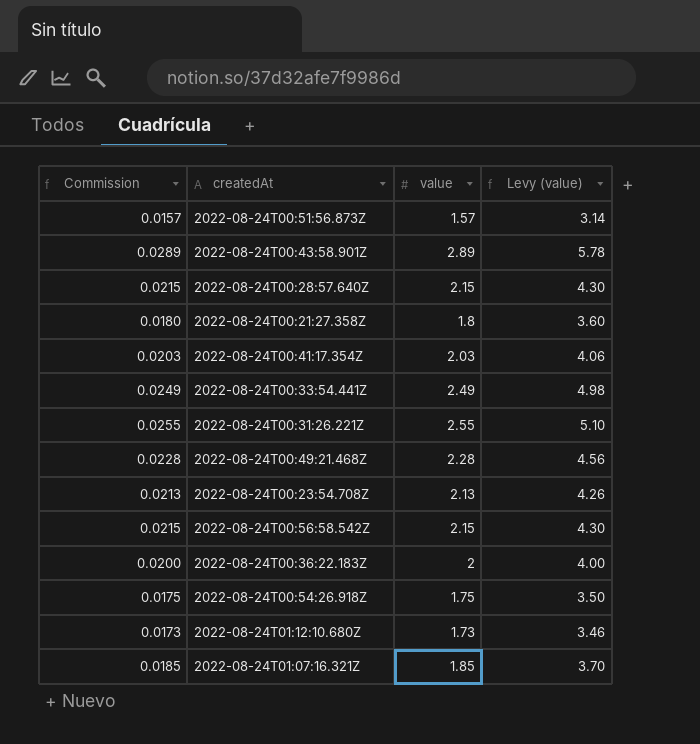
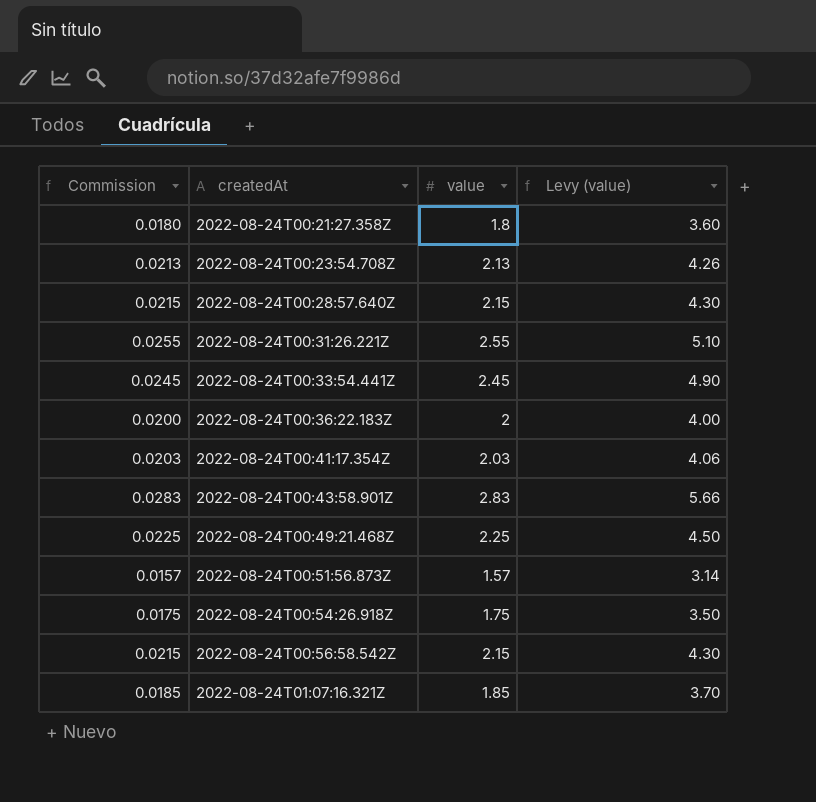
row order: none -> createdAt ascending
row 2022-08-24T01:12:10.680Z: 0.0173 | 1.73 | 3.46 -> none
2022-08-24T00:33:54.441Z | Commission: 0.0249 -> 0.0245
2022-08-24T00:33:54.441Z | value: 2.49 -> 2.45
2022-08-24T00:33:54.441Z | Levy (value): 4.98 -> 4.90
2022-08-24T00:43:58.901Z | Commission: 0.0289 -> 0.0283
2022-08-24T00:43:58.901Z | value: 2.89 -> 2.83
2022-08-24T00:43:58.901Z | Levy (value): 5.78 -> 5.66
2022-08-24T00:49:21.468Z | Commission: 0.0228 -> 0.0225
2022-08-24T00:49:21.468Z | value: 2.28 -> 2.25
2022-08-24T00:49:21.468Z | Levy (value): 4.56 -> 4.50

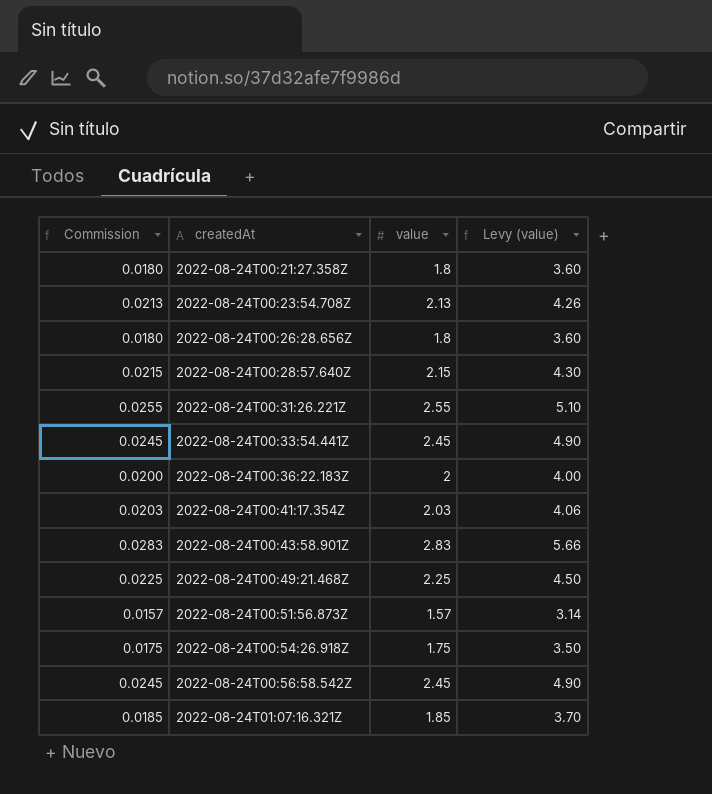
row 2022-08-24T00:26:28.656Z: none -> 0.0180 | 1.8 | 3.60
2022-08-24T00:56:58.542Z | Commission: 0.0215 -> 0.0245
2022-08-24T00:56:58.542Z | value: 2.15 -> 2.45
2022-08-24T00:56:58.542Z | Levy (value): 4.30 -> 4.90

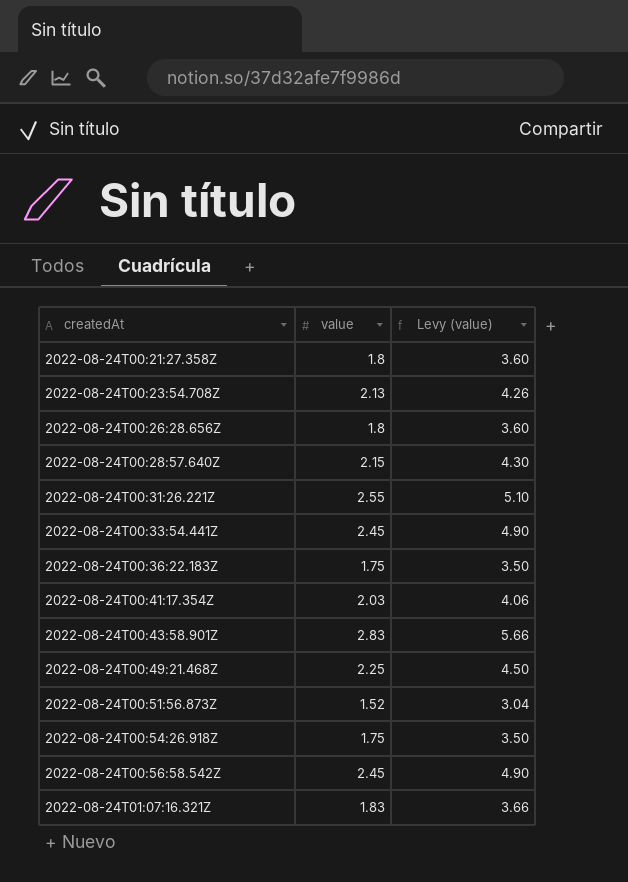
column Commission | formula: [value] * 0.01 -> none
2022-08-24T00:36:22.183Z | value: 2 -> 1.75
2022-08-24T00:36:22.183Z | Levy (value): 4.00 -> 3.50
2022-08-24T00:51:56.873Z | value: 1.57 -> 1.52
2022-08-24T00:51:56.873Z | Levy (value): 3.14 -> 3.04
2022-08-24T01:07:16.321Z | value: 1.85 -> 1.83
2022-08-24T01:07:16.321Z | Levy (value): 3.70 -> 3.66

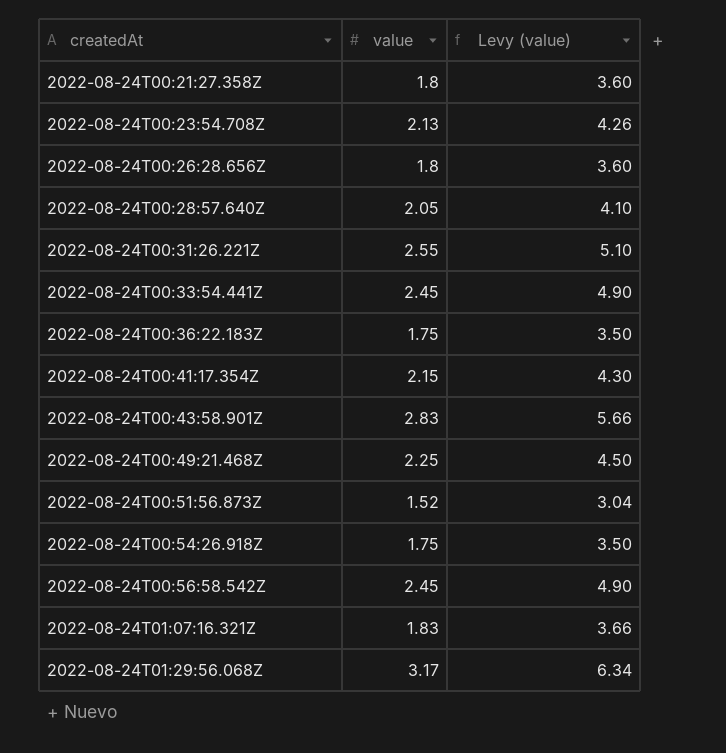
2022-08-24T00:28:57.640Z | value: 2.15 -> 2.05
2022-08-24T00:28:57.640Z | Levy (value): 4.30 -> 4.10
2022-08-24T00:41:17.354Z | value: 2.03 -> 2.15
2022-08-24T00:41:17.354Z | Levy (value): 4.06 -> 4.30
row 2022-08-24T01:29:56.068Z: none -> 3.17 | 6.34

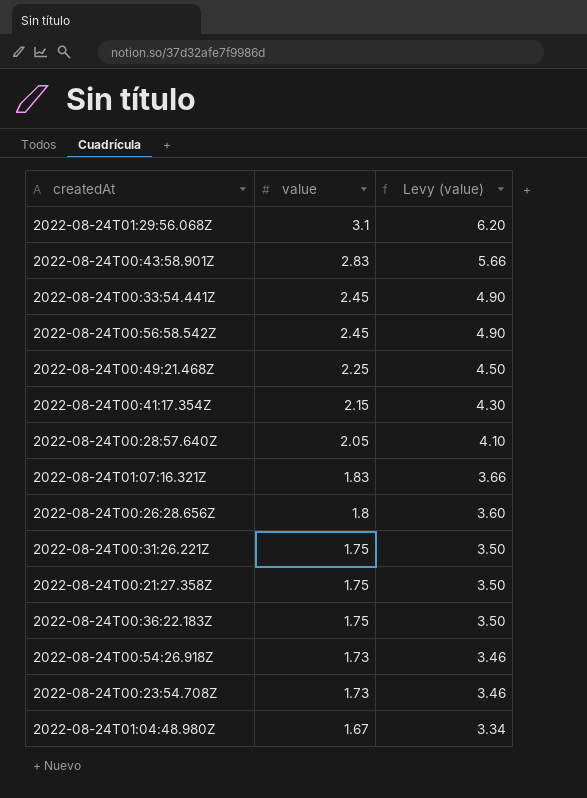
row order: createdAt ascending -> value descending
row 2022-08-24T00:51:56.873Z: 1.52 | 3.04 -> none
2022-08-24T01:29:56.068Z | value: 3.17 -> 3.1
2022-08-24T01:29:56.068Z | Levy (value): 6.34 -> 6.20
2022-08-24T00:31:26.221Z | value: 2.55 -> 1.75
2022-08-24T00:31:26.221Z | Levy (value): 5.10 -> 3.50
2022-08-24T00:21:27.358Z | value: 1.8 -> 1.75
2022-08-24T00:21:27.358Z | Levy (value): 3.60 -> 3.50
2022-08-24T00:54:26.918Z | value: 1.75 -> 1.73
2022-08-24T00:54:26.918Z | Levy (value): 3.50 -> 3.46
2022-08-24T00:23:54.708Z | value: 2.13 -> 1.73
2022-08-24T00:23:54.708Z | Levy (value): 4.26 -> 3.46
row 2022-08-24T01:04:48.980Z: none -> 1.67 | 3.34

